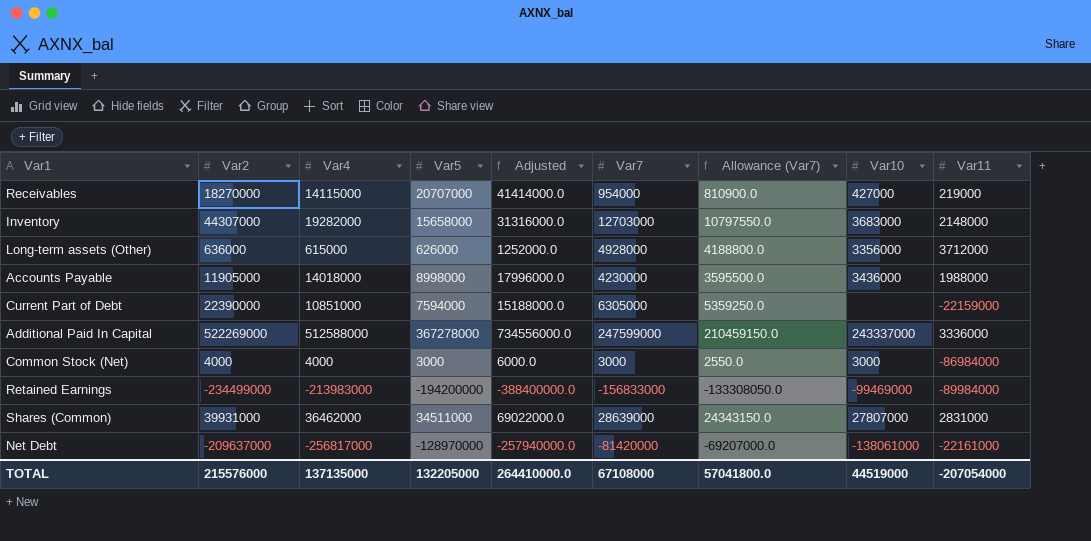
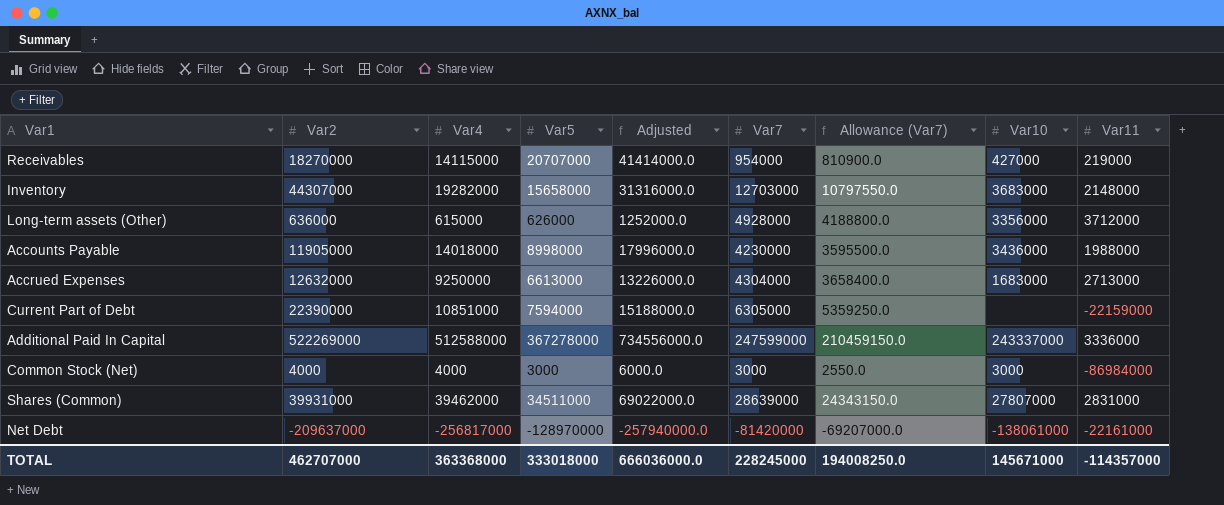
row Retained Earnings: -234499000 | -213983000 | -194200000 | -388400000.0 | -156833000 | -133308050.0 | -99469000 | -89984000 -> none
row Accrued Expenses: none -> 12632000 | 9250000 | 6613000 | 13226000.0 | 4304000 | 3658400.0 | 1683000 | 2713000
Shares (Common) | Var4: 36462000 -> 39462000
TOTAL | Var2: 215576000 -> 462707000
TOTAL | Var4: 137135000 -> 363368000
TOTAL | Var5: 132205000 -> 333018000
TOTAL | Adjusted: 264410000.0 -> 666036000.0
TOTAL | Var7: 67108000 -> 228245000
TOTAL | Allowance (Var7): 57041800.0 -> 194008250.0
TOTAL | Var10: 44519000 -> 145671000
TOTAL | Var11: -207054000 -> -114357000

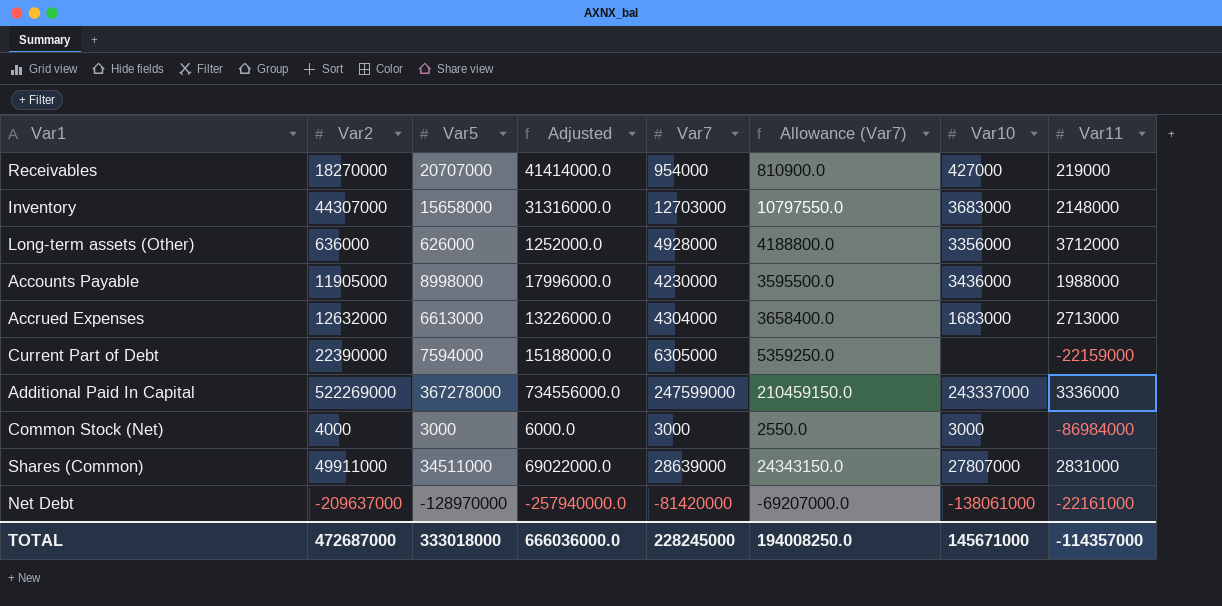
column Var4 | position: 3 -> none
Shares (Common) | Var2: 39931000 -> 49911000
TOTAL | Var2: 462707000 -> 472687000

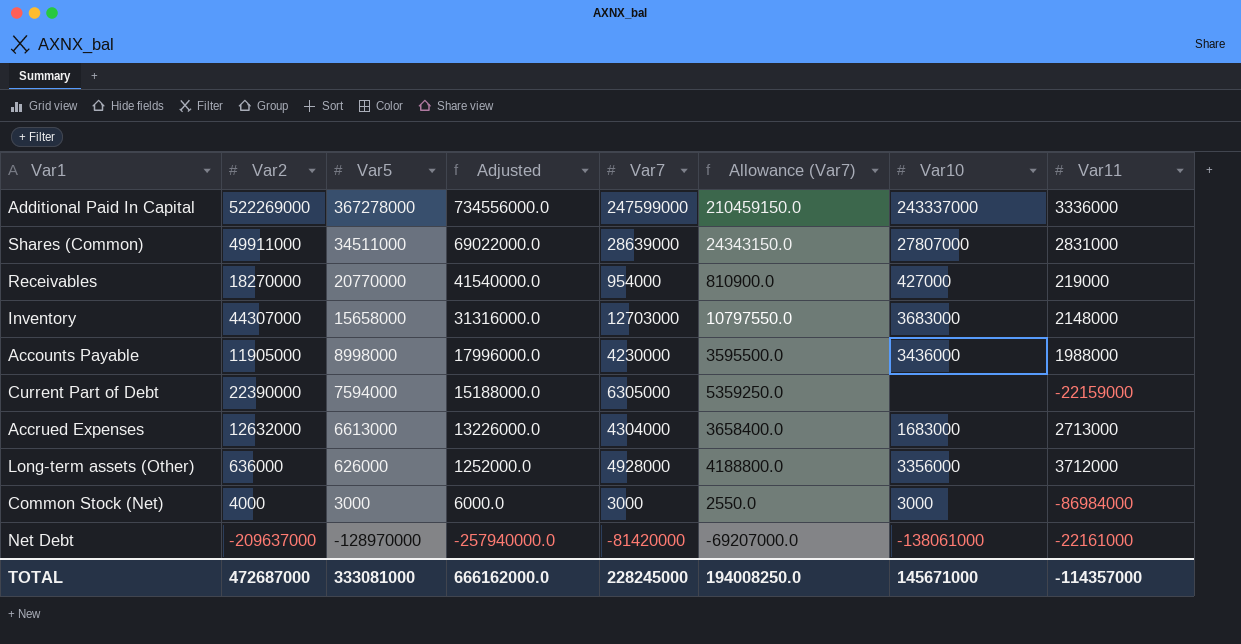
row order: none -> Var5 descending
Receivables | Var5: 20707000 -> 20770000
Receivables | Adjusted: 41414000.0 -> 41540000.0
TOTAL | Var5: 333018000 -> 333081000
TOTAL | Adjusted: 666036000.0 -> 666162000.0

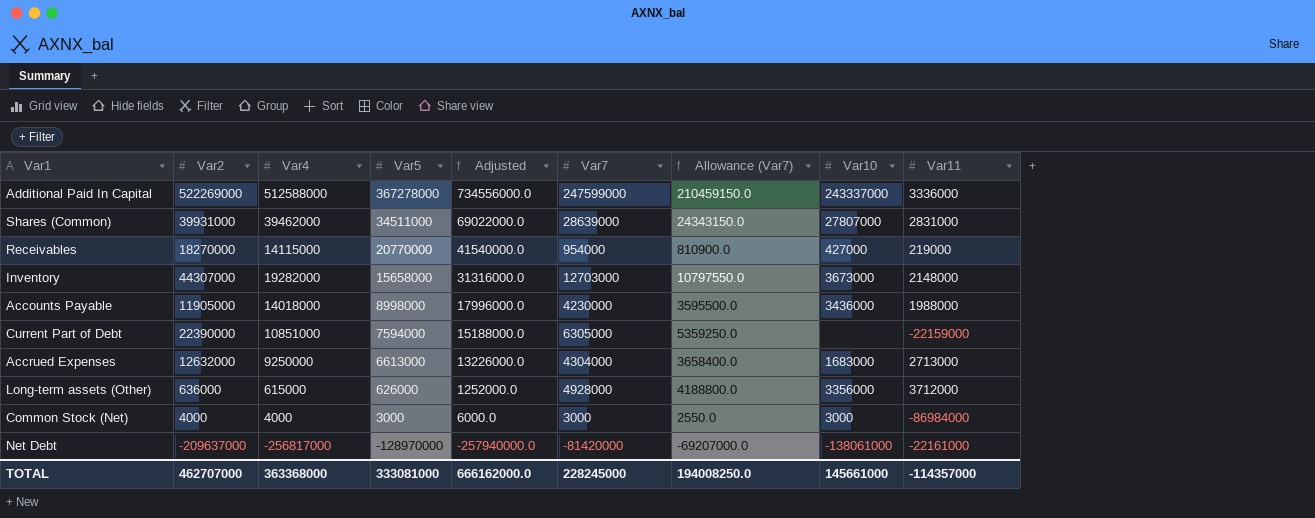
column Var4 | position: none -> 3
Shares (Common) | Var2: 49911000 -> 39931000
Inventory | Var10: 3683000 -> 3673000
TOTAL | Var2: 472687000 -> 462707000
TOTAL | Var10: 145671000 -> 145661000

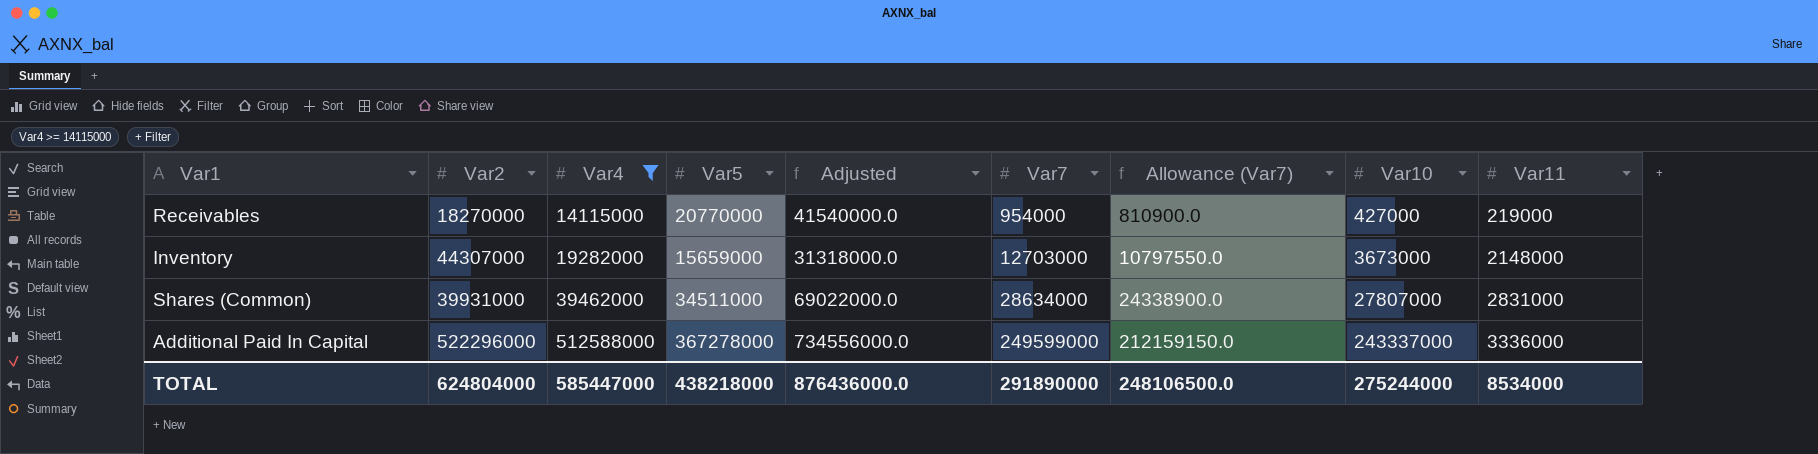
filter: none -> Var4 >= 14115000
row order: Var5 descending -> Var4 ascending
Inventory | Var5: 15658000 -> 15659000
Inventory | Adjusted: 31316000.0 -> 31318000.0
Shares (Common) | Var7: 28639000 -> 28634000
Shares (Common) | Allowance (Var7): 24343150.0 -> 24338900.0
Additional Paid In Capital | Var2: 522269000 -> 522296000
Additional Paid In Capital | Var7: 247599000 -> 249599000
Additional Paid In Capital | Allowance (Var7): 210459150.0 -> 212159150.0
TOTAL | Var2: 462707000 -> 624804000
TOTAL | Var4: 363368000 -> 585447000
TOTAL | Var5: 333081000 -> 438218000
TOTAL | Adjusted: 666162000.0 -> 876436000.0
TOTAL | Var7: 228245000 -> 291890000
TOTAL | Allowance (Var7): 194008250.0 -> 248106500.0
TOTAL | Var10: 145661000 -> 275244000
TOTAL | Var11: -114357000 -> 8534000

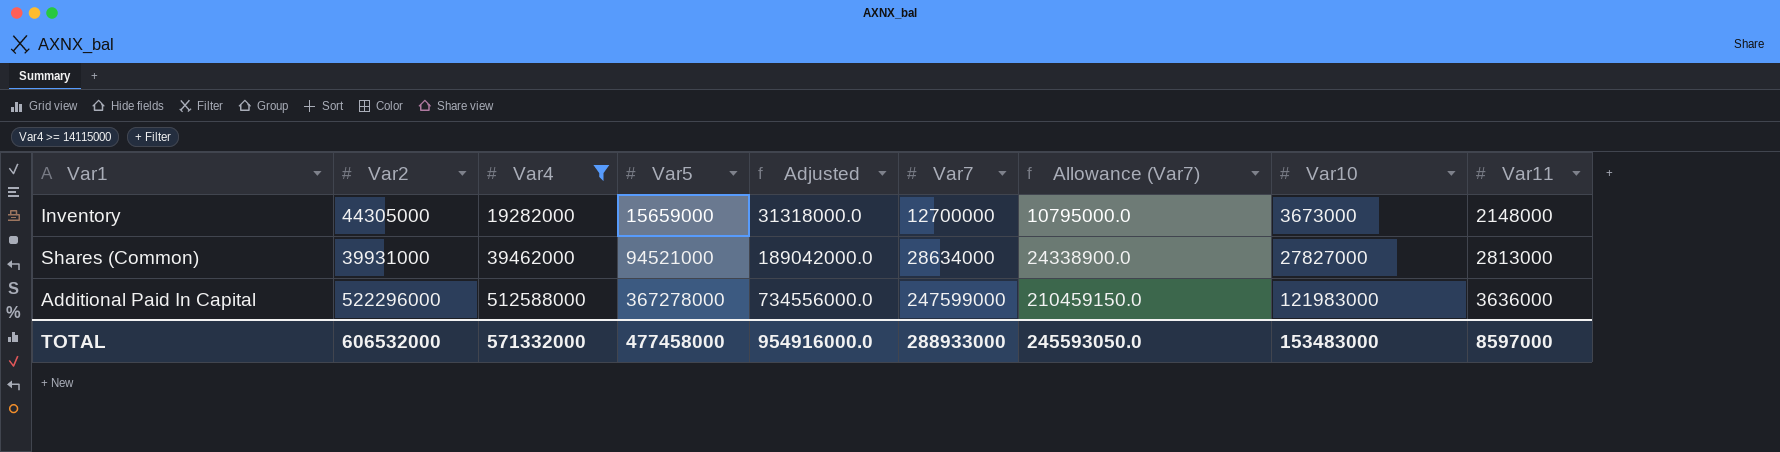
row Receivables: 18270000 | 14115000 | 20770000 | 41540000.0 | 954000 | 810900.0 | 427000 | 219000 -> none
Inventory | Var2: 44307000 -> 44305000
Inventory | Var7: 12703000 -> 12700000
Inventory | Allowance (Var7): 10797550.0 -> 10795000.0
Shares (Common) | Var5: 34511000 -> 94521000
Shares (Common) | Adjusted: 69022000.0 -> 189042000.0
Shares (Common) | Var10: 27807000 -> 27827000
Shares (Common) | Var11: 2831000 -> 2813000
Additional Paid In Capital | Var7: 249599000 -> 247599000
Additional Paid In Capital | Allowance (Var7): 212159150.0 -> 210459150.0
Additional Paid In Capital | Var10: 243337000 -> 121983000
Additional Paid In Capital | Var11: 3336000 -> 3636000
TOTAL | Var2: 624804000 -> 606532000
TOTAL | Var4: 585447000 -> 571332000
TOTAL | Var5: 438218000 -> 477458000
TOTAL | Adjusted: 876436000.0 -> 954916000.0
TOTAL | Var7: 291890000 -> 288933000
TOTAL | Allowance (Var7): 248106500.0 -> 245593050.0
TOTAL | Var10: 275244000 -> 153483000
TOTAL | Var11: 8534000 -> 8597000

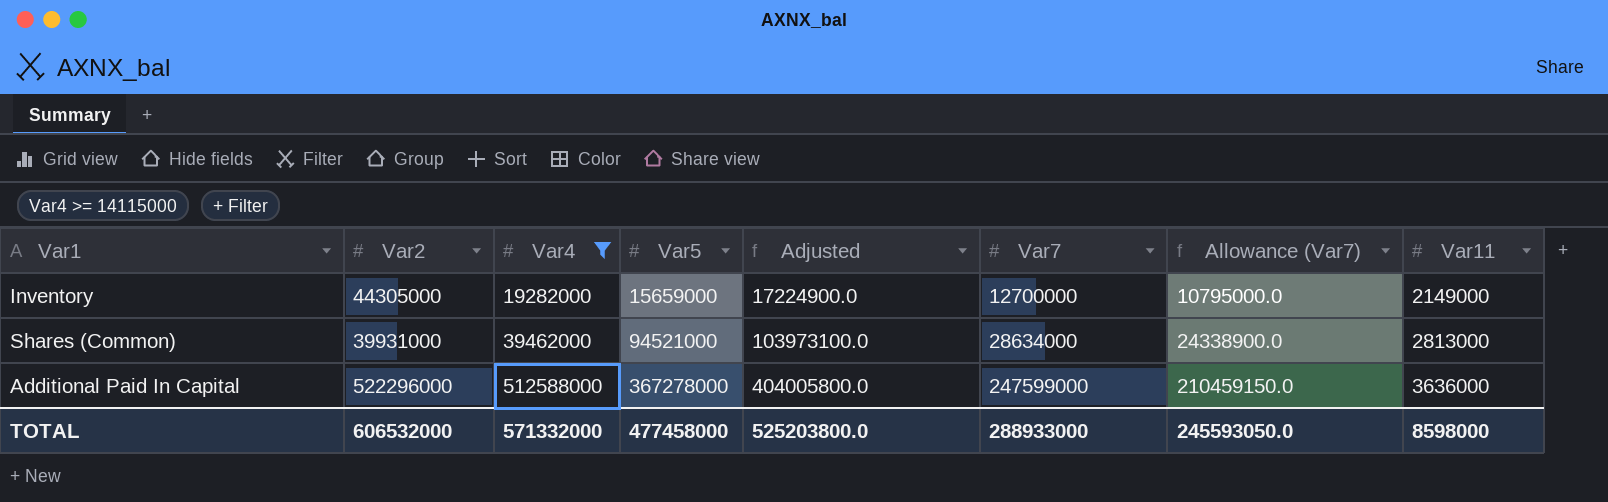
column Var10 | position: 8 -> none
column Adjusted | formula: [Var5] * 2 -> [Var5] * 1.1
Inventory | Var11: 2148000 -> 2149000
TOTAL | Adjusted: 954916000.0 -> 525203800.0
TOTAL | Var11: 8597000 -> 8598000

